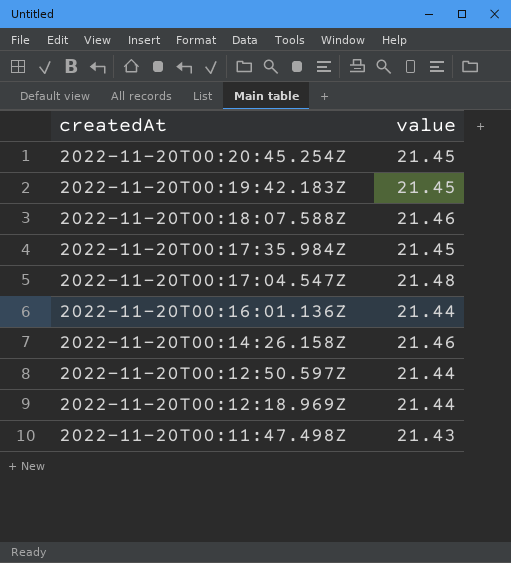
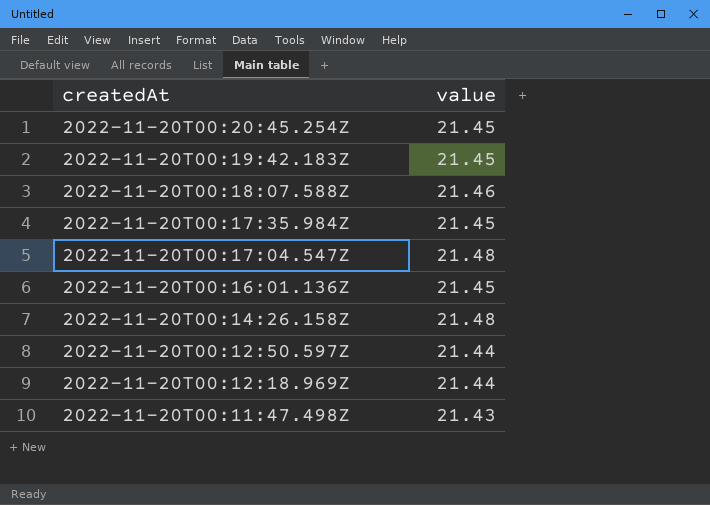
2022-11-20T00:16:01.136Z | value: 21.44 -> 21.45
2022-11-20T00:14:26.158Z | value: 21.46 -> 21.48

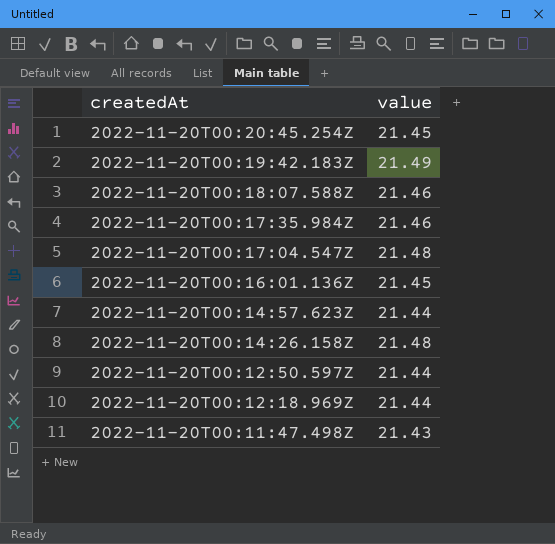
2022-11-20T00:19:42.183Z | value: 21.45 -> 21.49
2022-11-20T00:17:35.984Z | value: 21.45 -> 21.46
row 2022-11-20T00:14:57.623Z: none -> 21.44

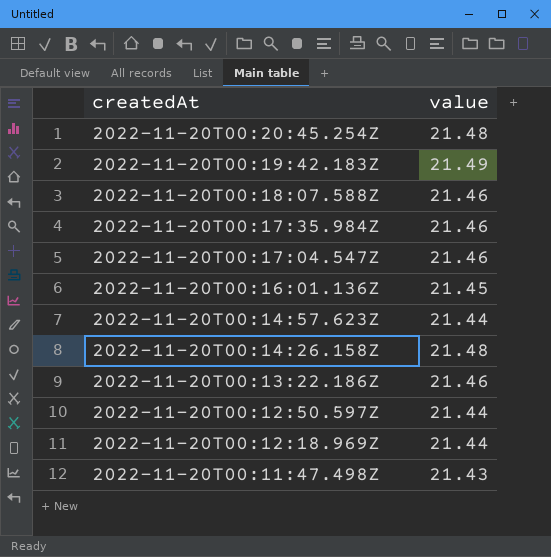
2022-11-20T00:20:45.254Z | value: 21.45 -> 21.48
2022-11-20T00:17:04.547Z | value: 21.48 -> 21.46
row 2022-11-20T00:13:22.186Z: none -> 21.46

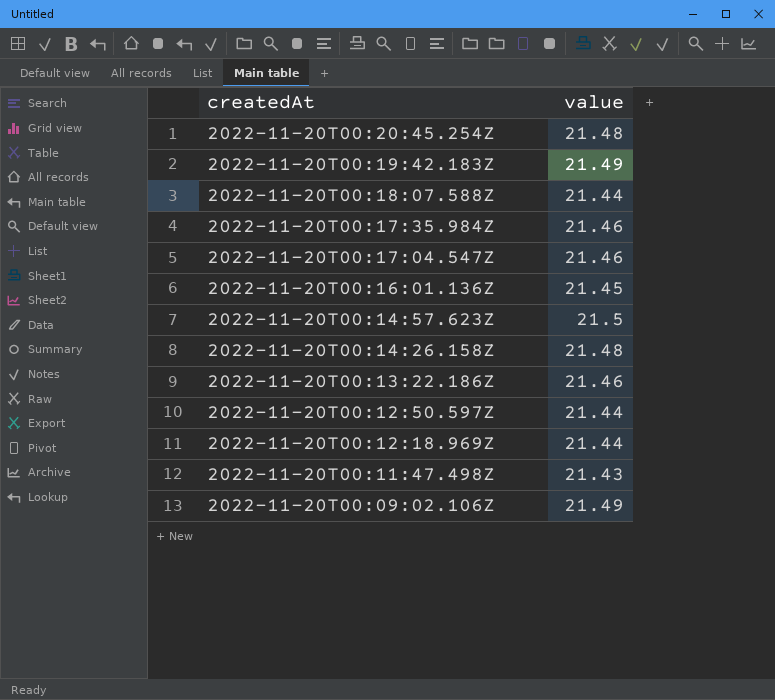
2022-11-20T00:18:07.588Z | value: 21.46 -> 21.44
2022-11-20T00:14:57.623Z | value: 21.44 -> 21.5
row 2022-11-20T00:09:02.106Z: none -> 21.49

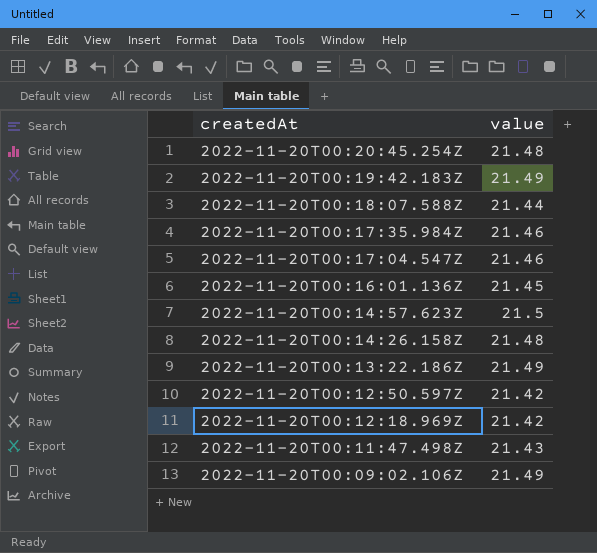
2022-11-20T00:13:22.186Z | value: 21.46 -> 21.49
2022-11-20T00:12:50.597Z | value: 21.44 -> 21.42
2022-11-20T00:12:18.969Z | value: 21.44 -> 21.42

